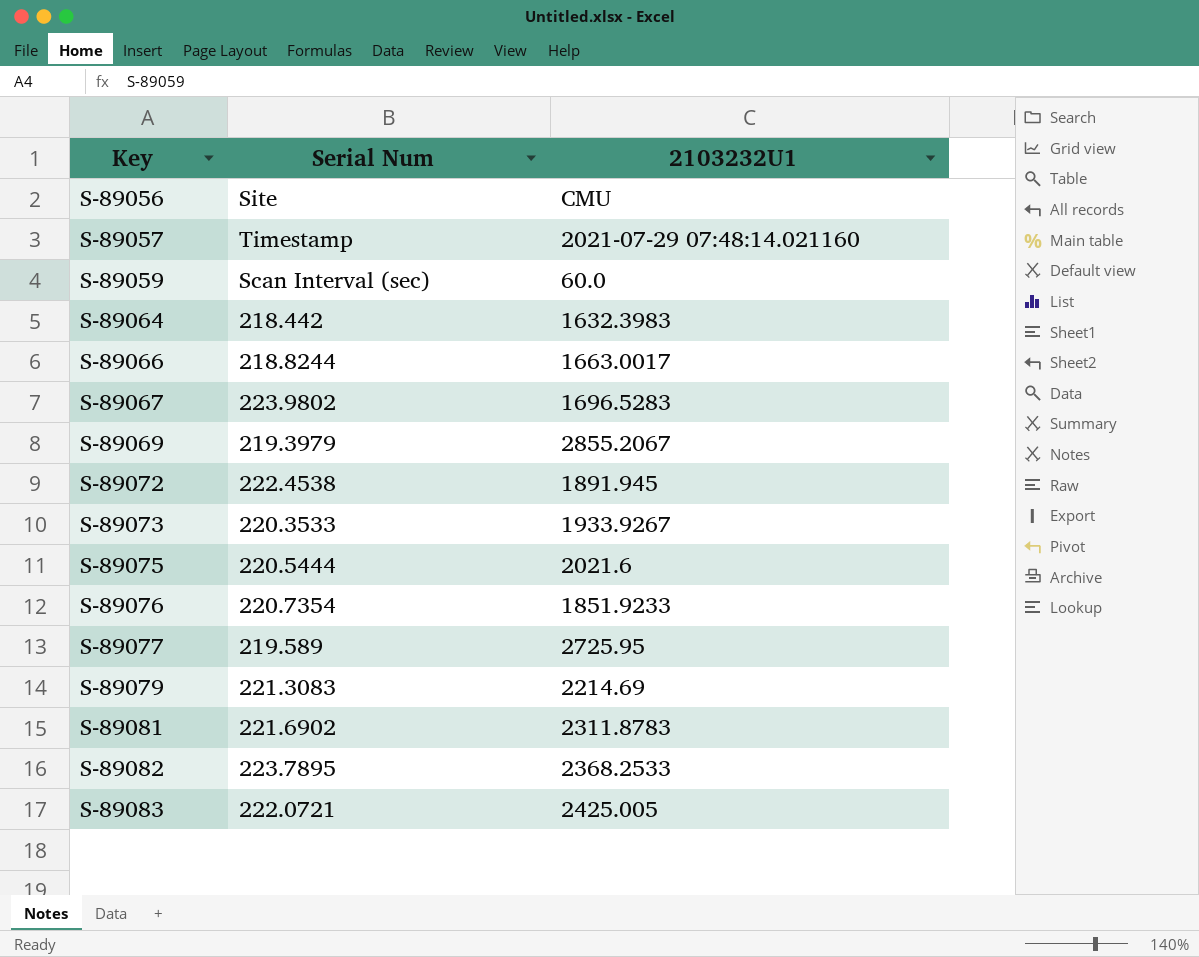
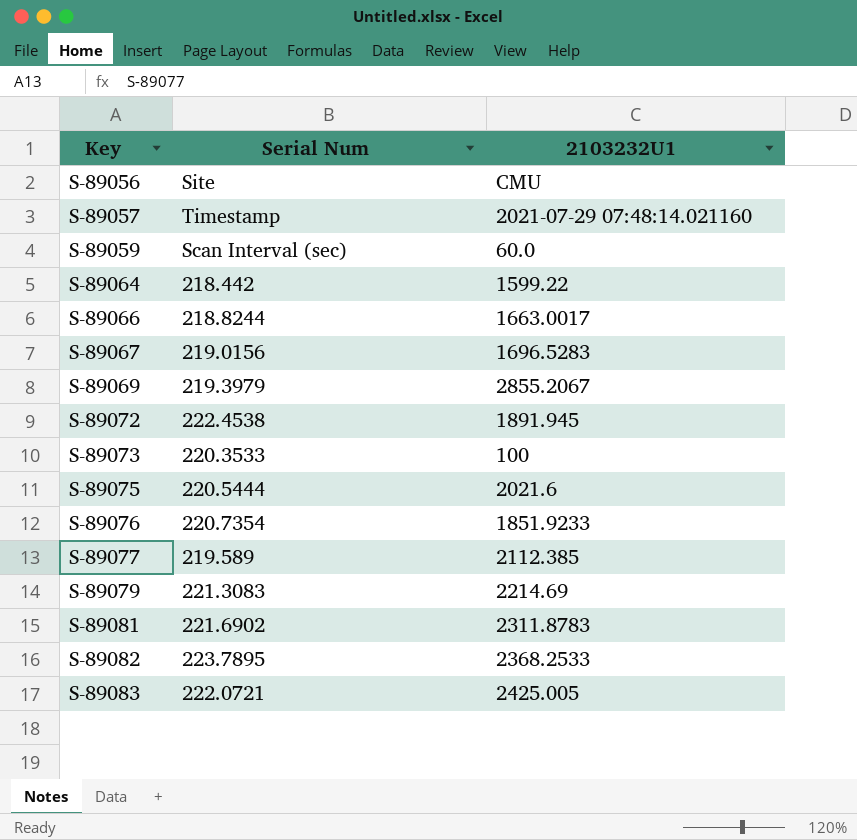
S-89064 | 2103232U1: 1632.3983 -> 1599.22
S-89067 | Serial Num: 223.9802 -> 219.0156
S-89073 | 2103232U1: 1933.9267 -> 100
S-89077 | 2103232U1: 2725.95 -> 2112.385

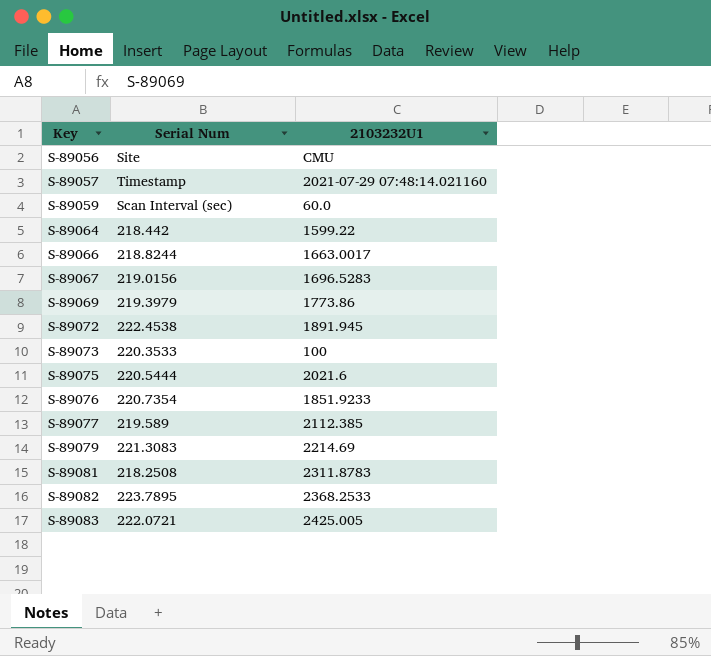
S-89069 | 2103232U1: 2855.2067 -> 1773.86
S-89081 | Serial Num: 221.6902 -> 218.2508

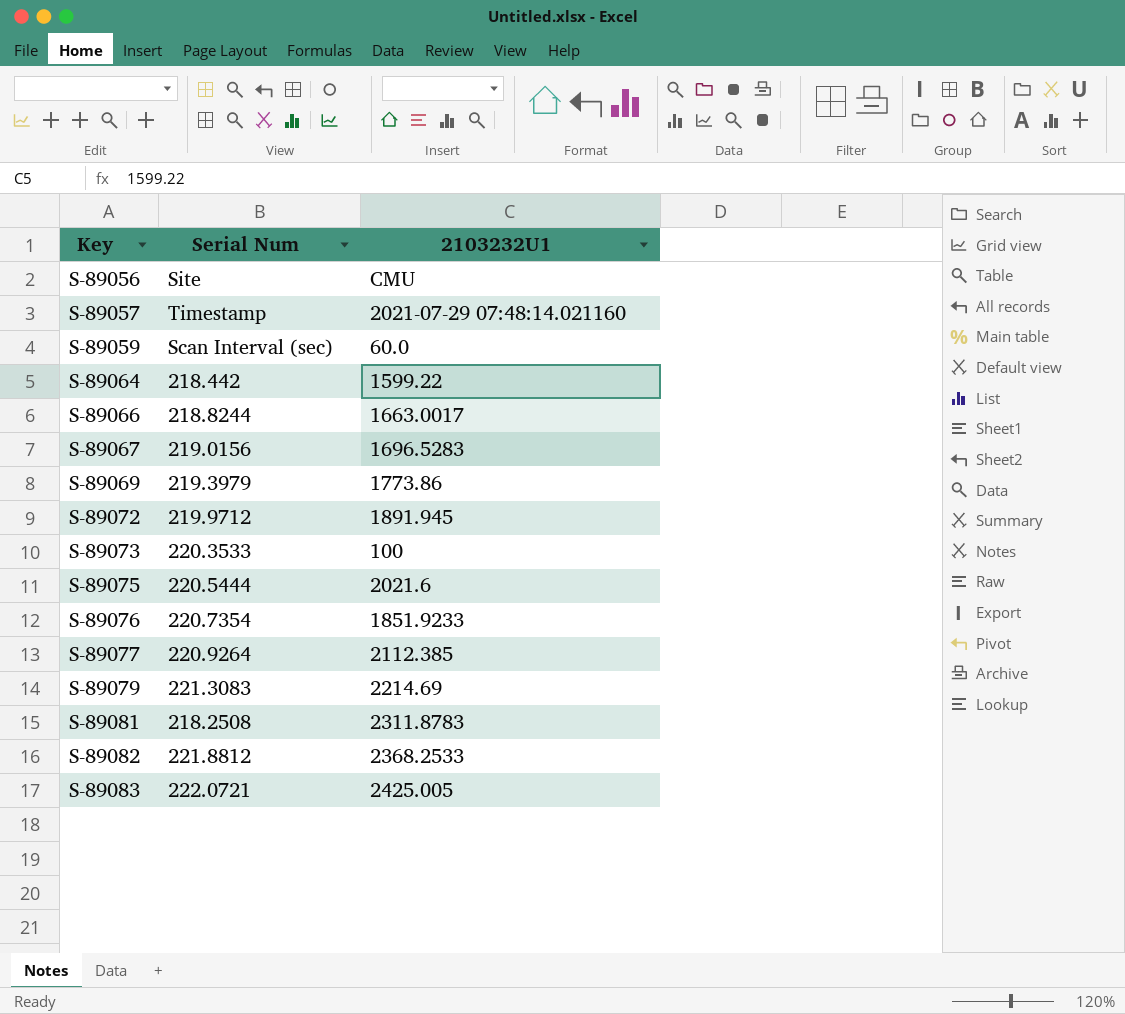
S-89072 | Serial Num: 222.4538 -> 219.9712
S-89077 | Serial Num: 219.589 -> 220.9264
S-89082 | Serial Num: 223.7895 -> 221.8812

